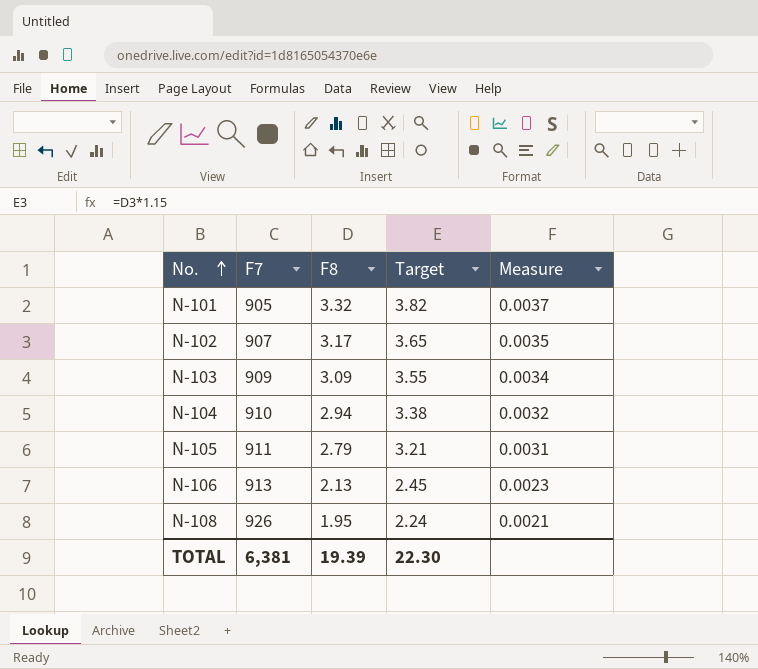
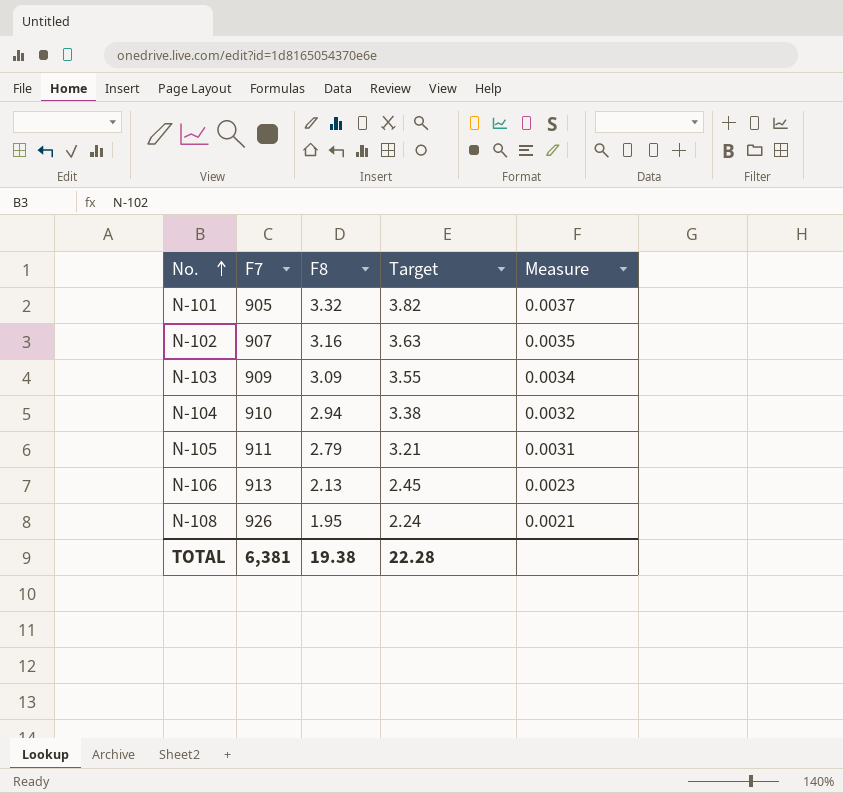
N-102 | F8: 3.17 -> 3.16
N-102 | Target: 3.65 -> 3.63
TOTAL | F8: 19.39 -> 19.38
TOTAL | Target: 22.30 -> 22.28

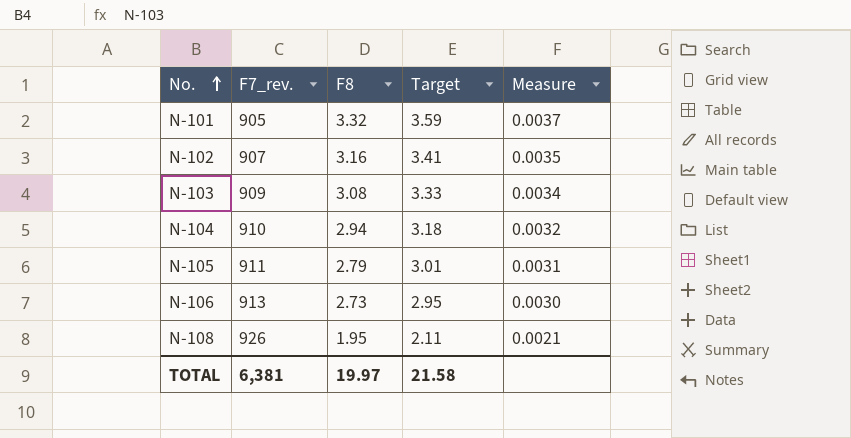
column name: F7 -> F7_rev.
column Target | formula: [F8] * 1.15 -> [F8] * 1.08
N-103 | F8: 3.09 -> 3.08
N-106 | F8: 2.13 -> 2.73
N-106 | Measure: 0.0023 -> 0.0030
TOTAL | F8: 19.38 -> 19.97
TOTAL | Target: 22.28 -> 21.58

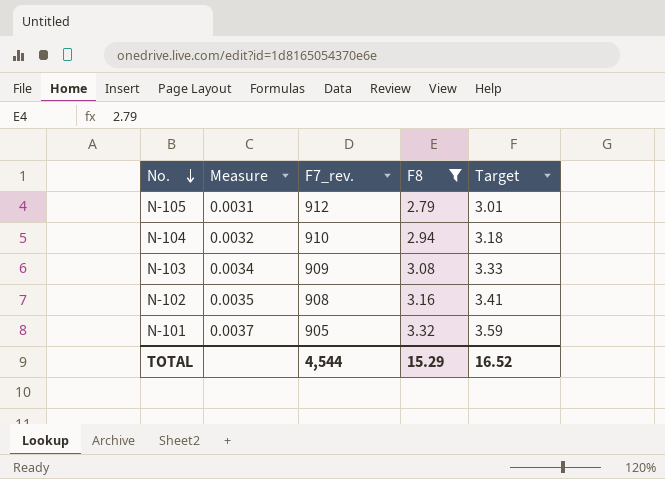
filter: none -> F8 >= 2.79
row order: No. ascending -> No. descending
column Measure | position: 5 -> 2
N-105 | F7_rev.: 911 -> 912
N-102 | F7_rev.: 907 -> 908
TOTAL | F7_rev.: 6,381 -> 4,544
TOTAL | F8: 19.97 -> 15.29
TOTAL | Target: 21.58 -> 16.52

